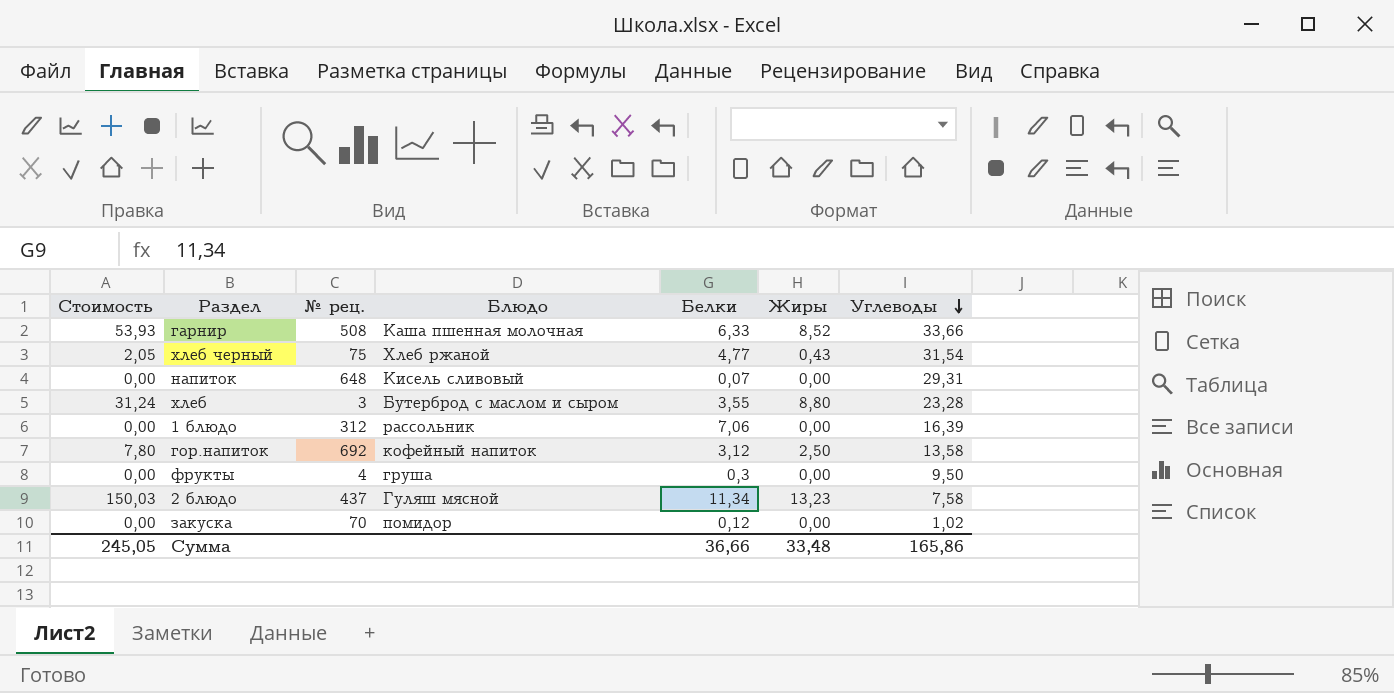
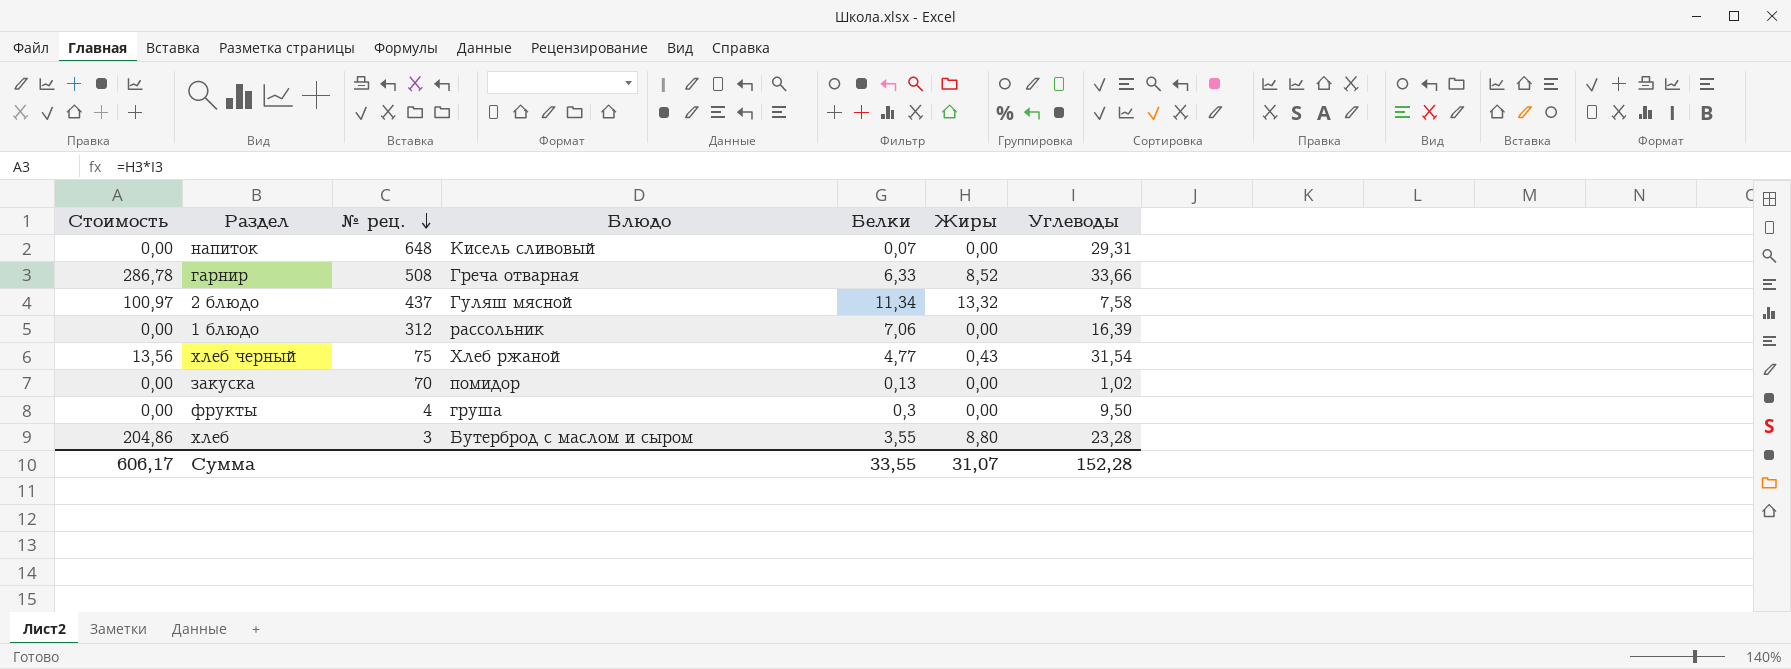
row order: Углеводы descending -> № рец. descending
column Стоимость | formula: [Белки] * [Жиры] -> [Жиры] * [Углеводы]
row гор.напиток: 7,80 | 692 | кофейный напиток | 3,12 | 2,50 | 13,58 -> none
гарнир | Блюдо: Каша пшенная молочная -> Греча отварная
2 блюдо | Жиры: 13,23 -> 13,32
закуска | Белки: 0,12 -> 0,13
Сумма | Стоимость: 245,05 -> 606,17
Сумма | Белки: 36,66 -> 33,55
Сумма | Жиры: 33,48 -> 31,07
Сумма | Углеводы: 165,86 -> 152,28

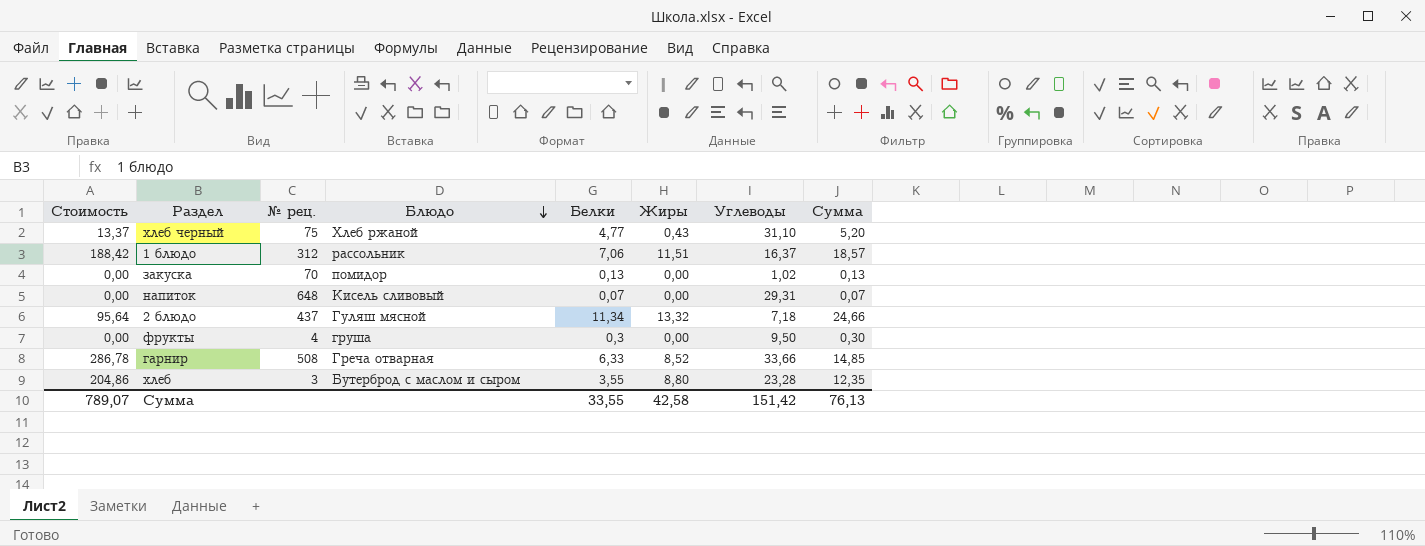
row order: № рец. descending -> Блюдо descending
column Сумма | formula: none -> [Белки] + [Жиры]
хлеб черный | Стоимость: 13,56 -> 13,37
хлеб черный | Углеводы: 31,54 -> 31,10
1 блюдо | Стоимость: 0,00 -> 188,42
1 блюдо | Жиры: 0,00 -> 11,51
1 блюдо | Углеводы: 16,39 -> 16,37
2 блюдо | Стоимость: 100,97 -> 95,64
2 блюдо | Углеводы: 7,58 -> 7,18
Сумма | Стоимость: 606,17 -> 789,07
Сумма | Жиры: 31,07 -> 42,58
Сумма | Углеводы: 152,28 -> 151,42

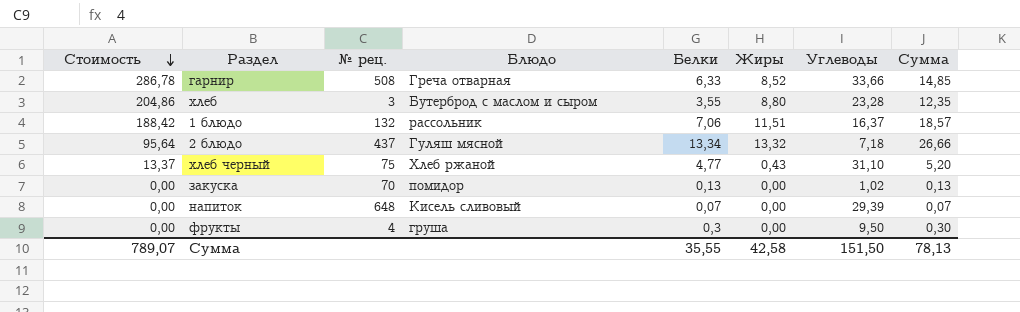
row order: Блюдо descending -> Стоимость descending
1 блюдо | № рец.: 312 -> 132
2 блюдо | Белки: 11,34 -> 13,34
2 блюдо | Сумма: 24,66 -> 26,66
напиток | Углеводы: 29,31 -> 29,39
Сумма | Белки: 33,55 -> 35,55
Сумма | Углеводы: 151,42 -> 151,50
Сумма | Сумма: 76,13 -> 78,13

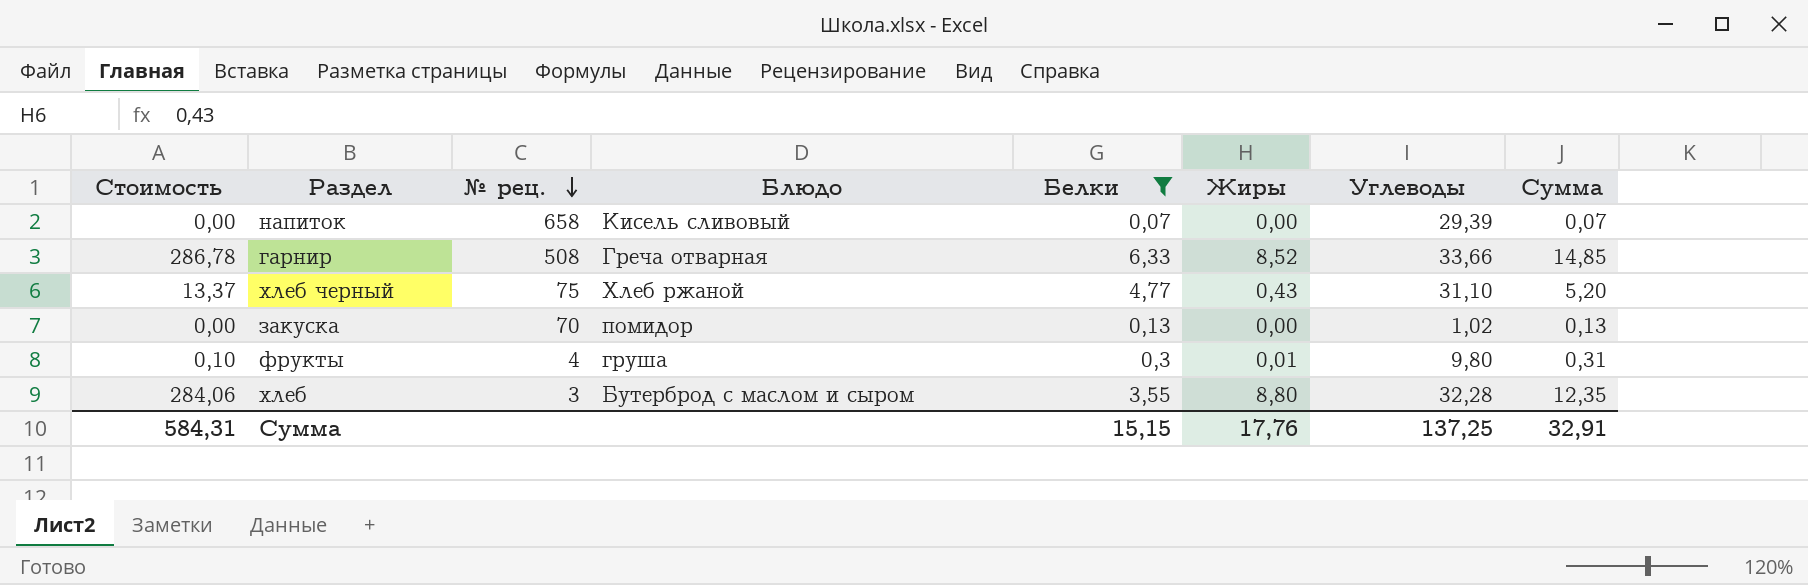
filter: none -> Белки <= 6,33
row order: Стоимость descending -> № рец. descending
напиток | № рец.: 648 -> 658
фрукты | Стоимость: 0,00 -> 0,10
фрукты | Жиры: 0,00 -> 0,01
фрукты | Углеводы: 9,50 -> 9,80
фрукты | Сумма: 0,30 -> 0,31
хлеб | Стоимость: 204,86 -> 284,06
хлеб | Углеводы: 23,28 -> 32,28
Сумма | Стоимость: 789,07 -> 584,31
Сумма | Белки: 35,55 -> 15,15
Сумма | Жиры: 42,58 -> 17,76
Сумма | Углеводы: 151,50 -> 137,25
Сумма | Сумма: 78,13 -> 32,91

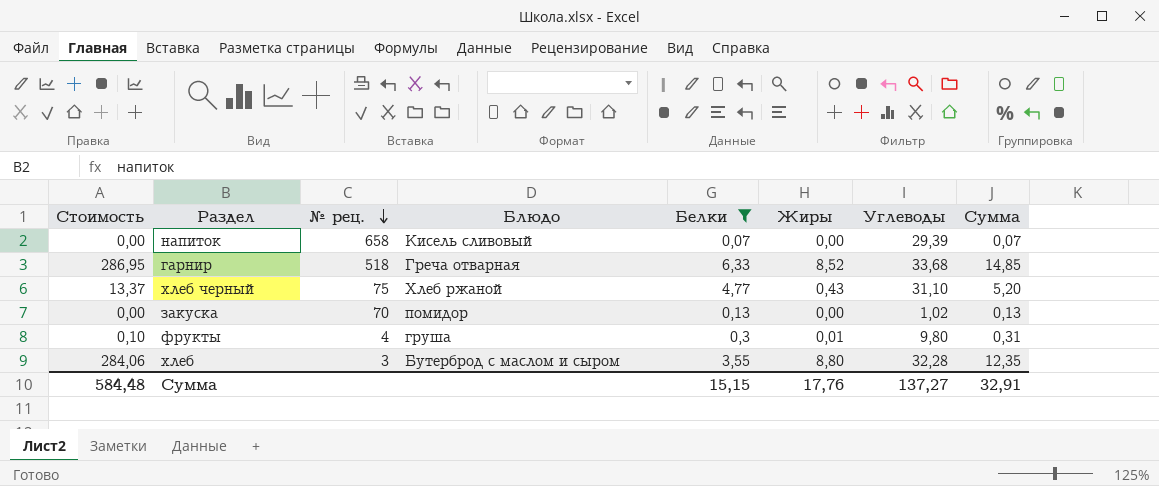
гарнир | Стоимость: 286,78 -> 286,95
гарнир | № рец.: 508 -> 518
гарнир | Углеводы: 33,66 -> 33,68
Сумма | Стоимость: 584,31 -> 584,48
Сумма | Углеводы: 137,25 -> 137,27

